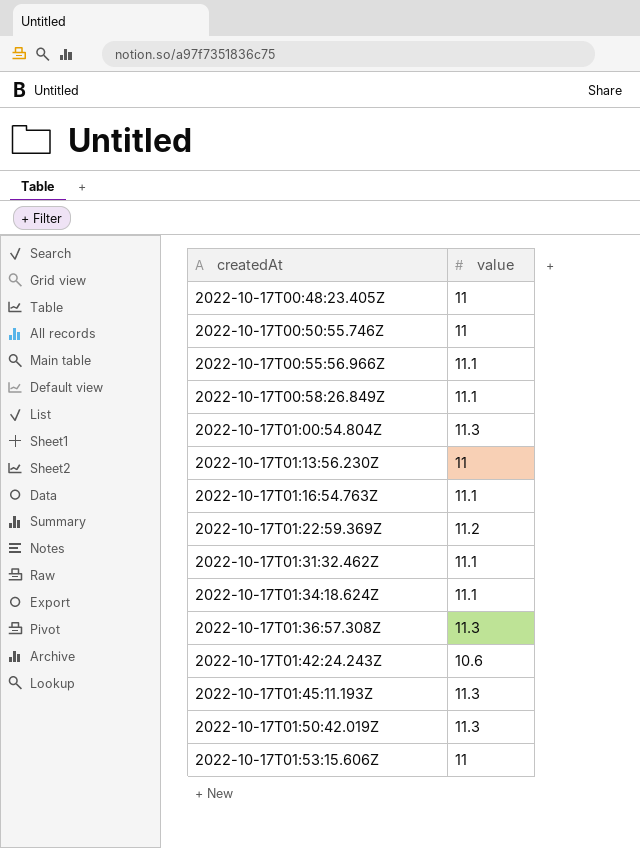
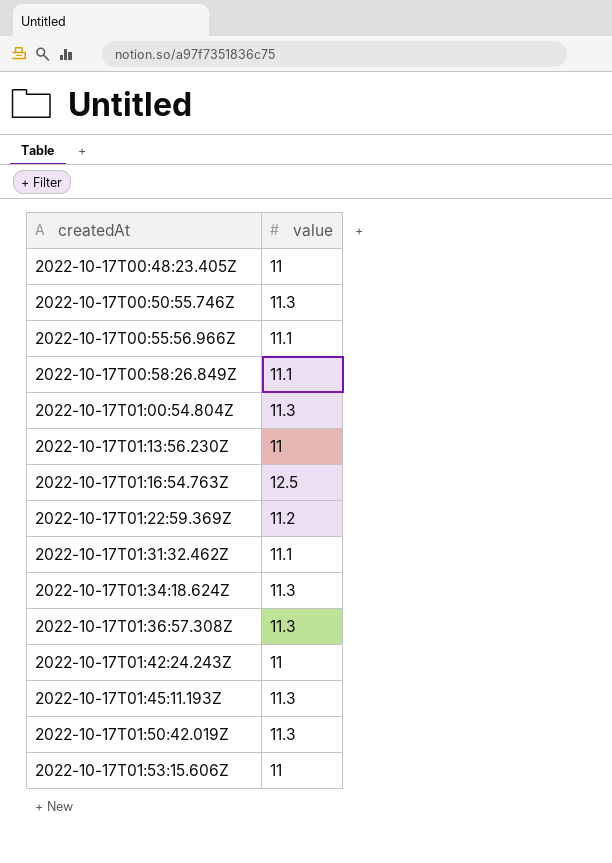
2022-10-17T00:50:55.746Z | value: 11 -> 11.3
2022-10-17T01:16:54.763Z | value: 11.1 -> 12.5
2022-10-17T01:34:18.624Z | value: 11.1 -> 11.3
2022-10-17T01:42:24.243Z | value: 10.6 -> 11

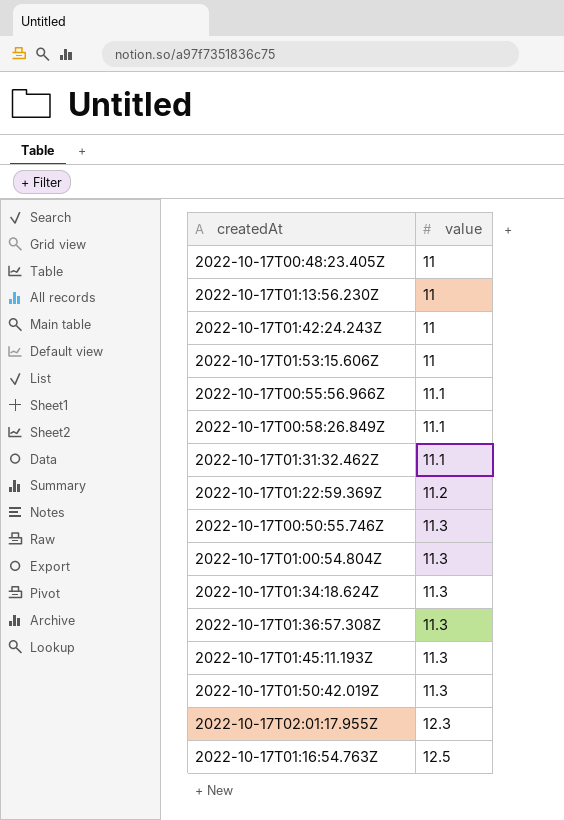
row order: createdAt ascending -> value ascending
row 2022-10-17T02:01:17.955Z: none -> 12.3

